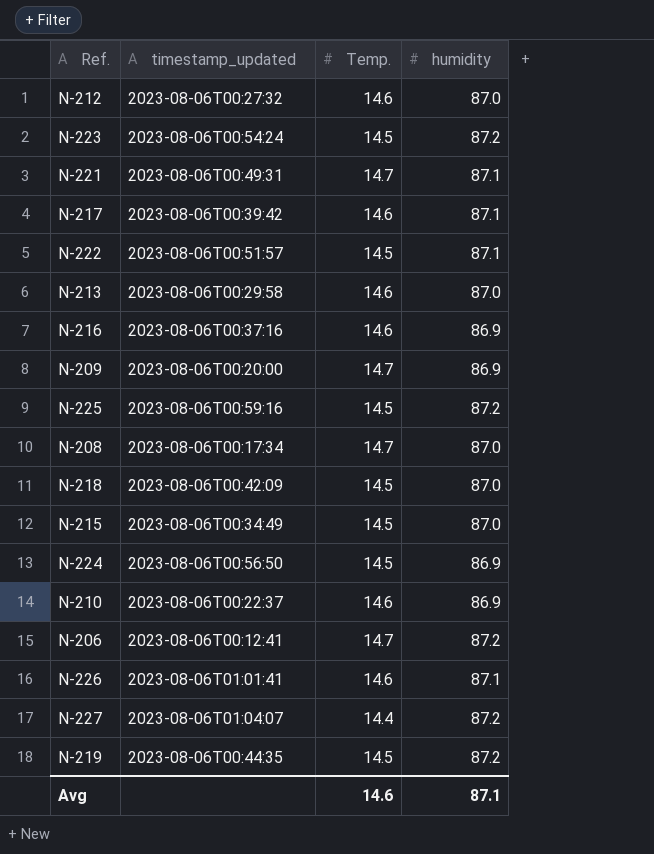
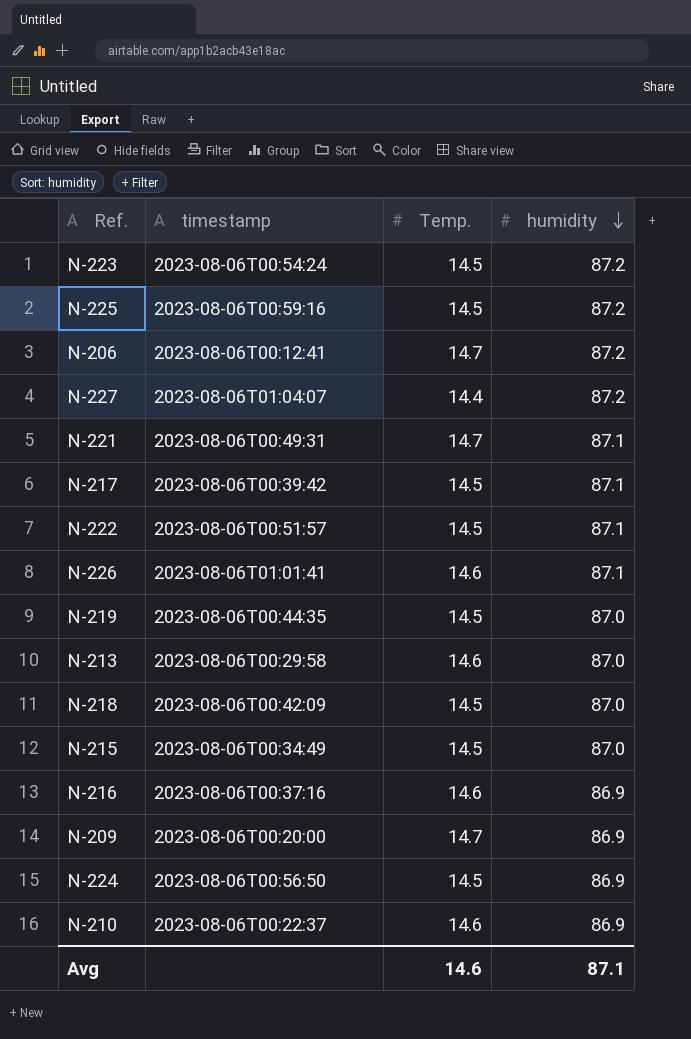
row order: none -> humidity descending
column name: timestamp_updated -> timestamp
row N-212: 2023-08-06T00:27:32 | 14.6 | 87.0 -> none
row N-208: 2023-08-06T00:17:34 | 14.7 | 87.0 -> none
N-217 | Temp.: 14.6 -> 14.5
N-219 | humidity: 87.2 -> 87.0

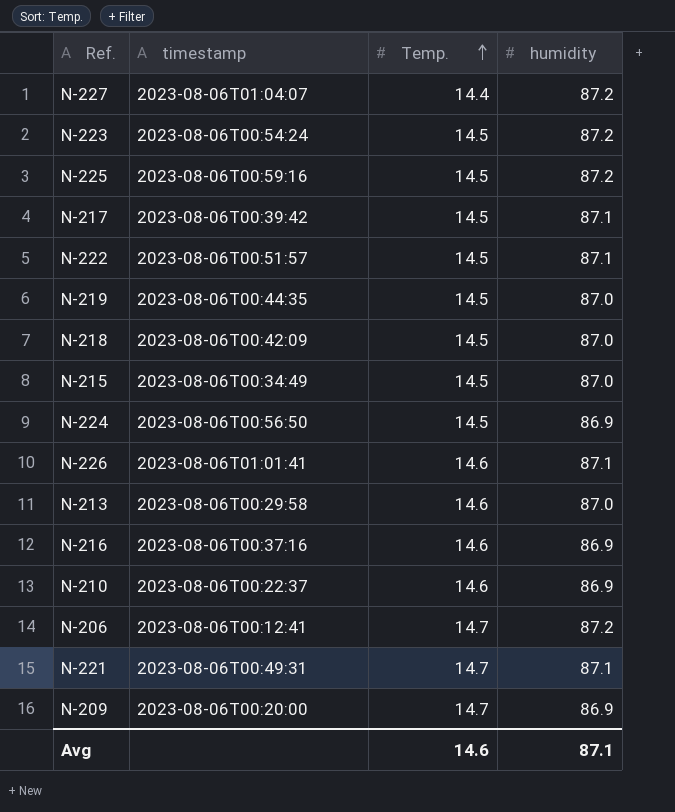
row order: humidity descending -> Temp. ascending

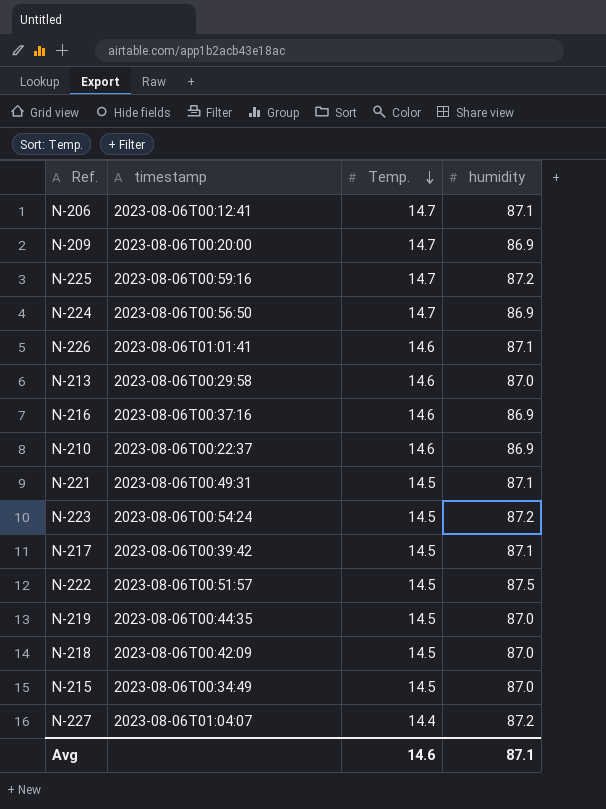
row order: Temp. ascending -> Temp. descending
N-206 | humidity: 87.2 -> 87.1
N-225 | Temp.: 14.5 -> 14.7
N-224 | Temp.: 14.5 -> 14.7
N-221 | Temp.: 14.7 -> 14.5
N-222 | humidity: 87.1 -> 87.5

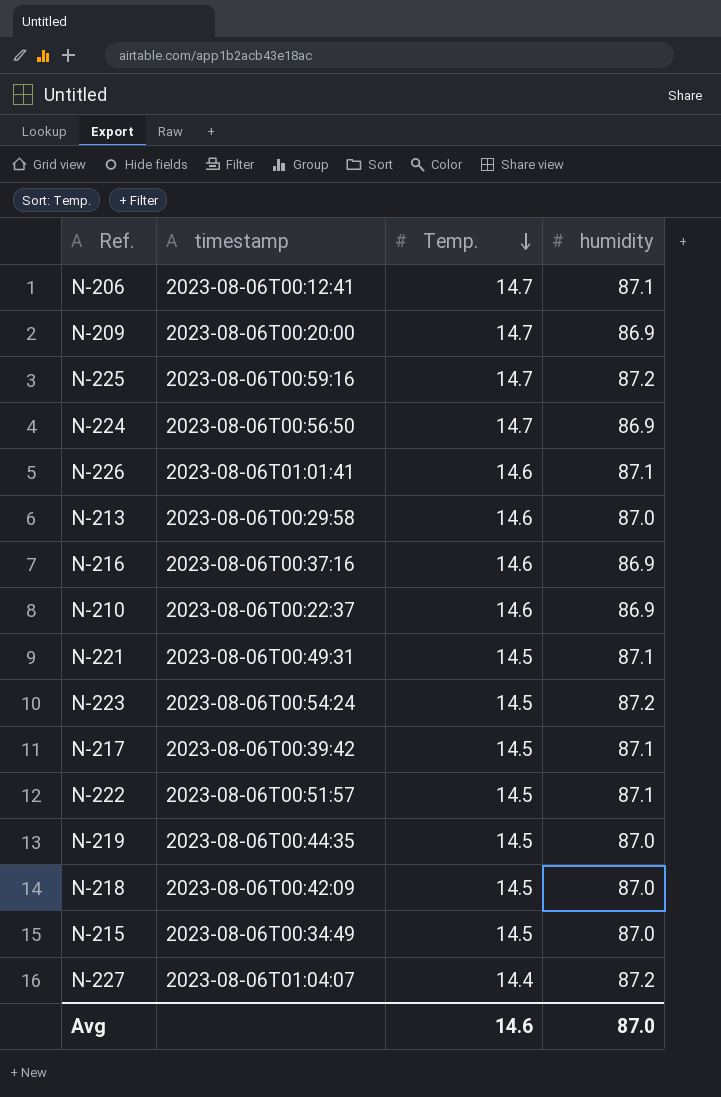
N-222 | humidity: 87.5 -> 87.1
Avg | humidity: 87.1 -> 87.0

